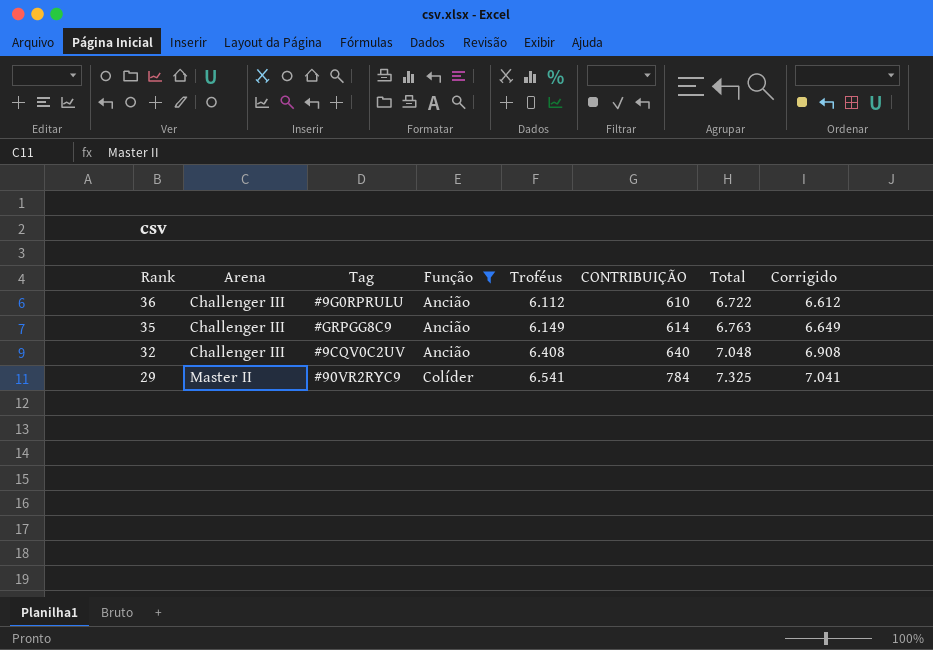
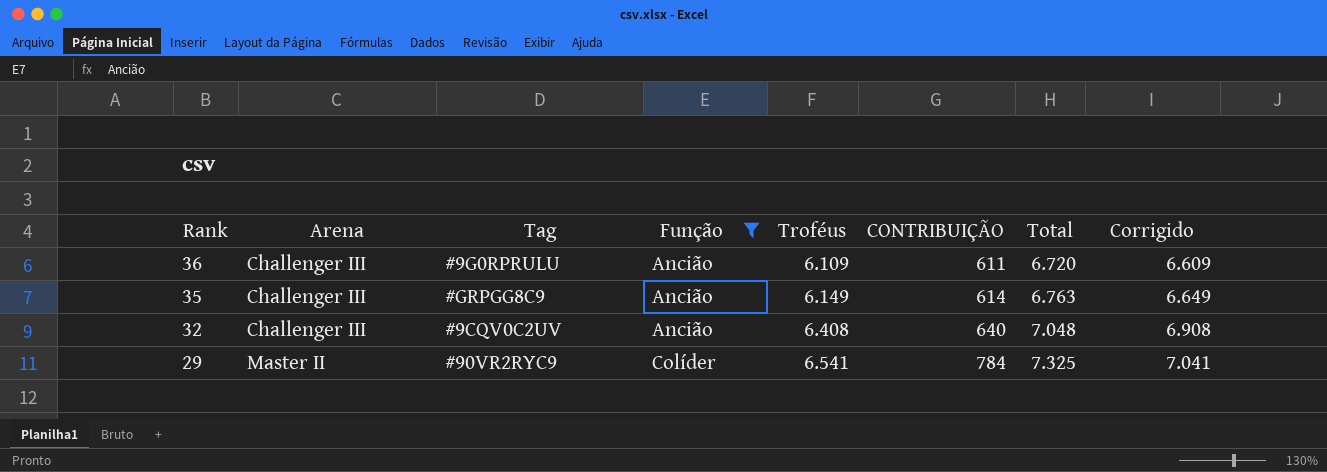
36 | Troféus: 6.112 -> 6.109
36 | CONTRIBUIÇÃO: 610 -> 611
36 | Total: 6.722 -> 6.720
36 | Corrigido: 6.612 -> 6.609

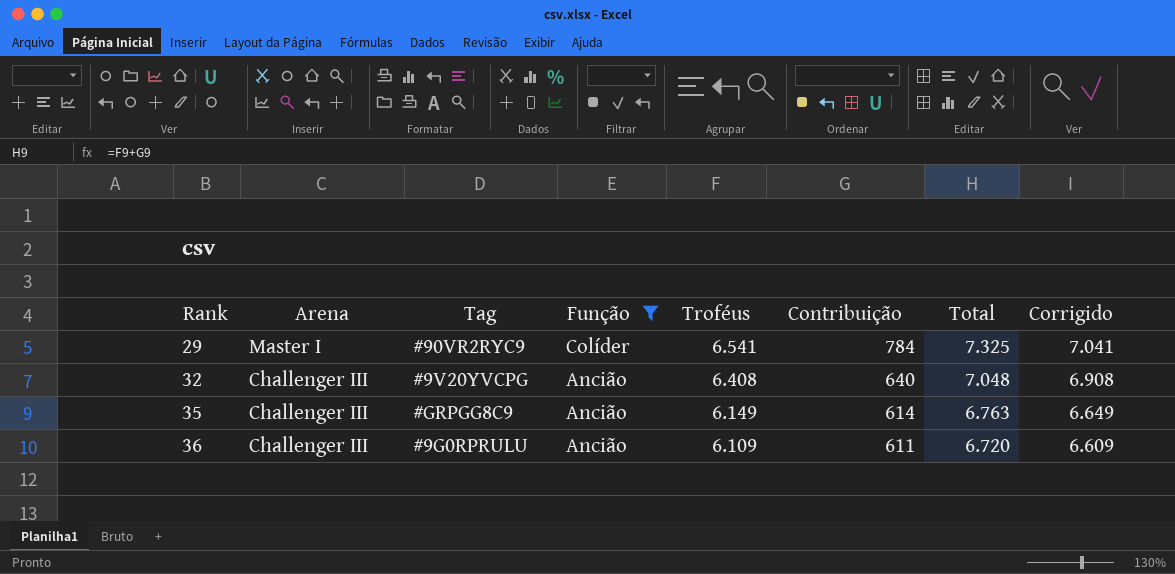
row order: Rank descending -> Rank ascending
column name: CONTRIBUIÇÃO -> Contribuição
29 | Arena: Master II -> Master I
32 | Tag: #9CQV0C2UV -> #9V20YVCPG

